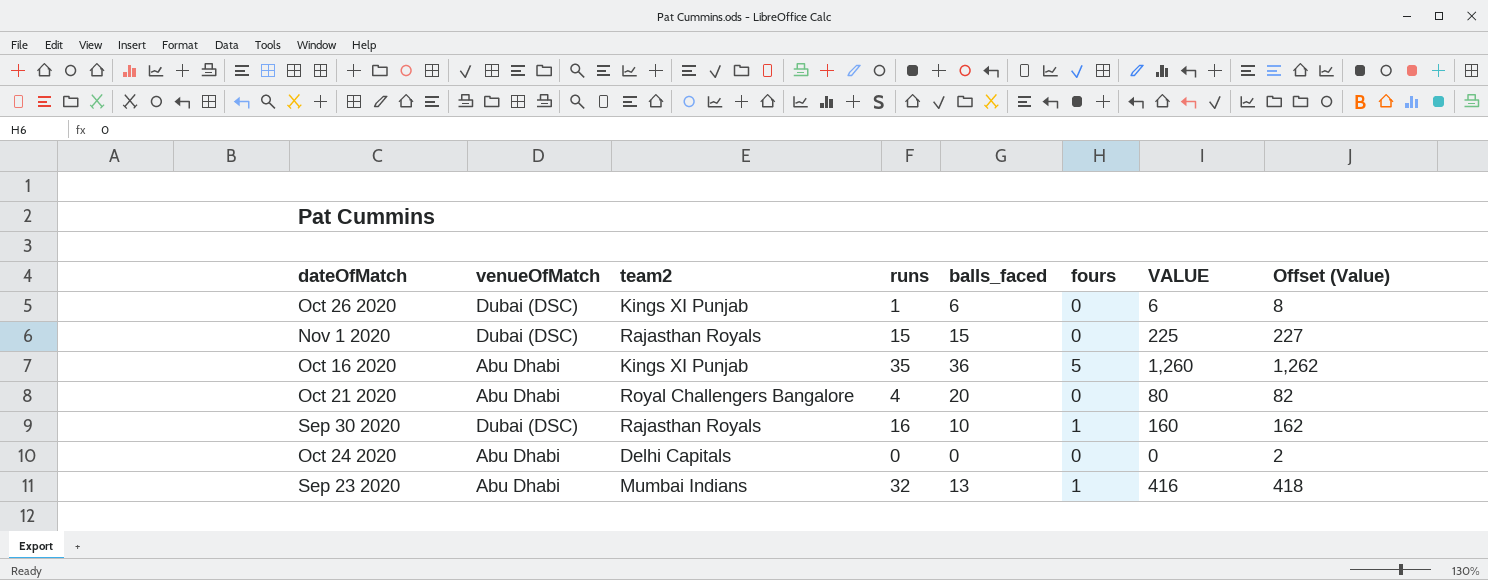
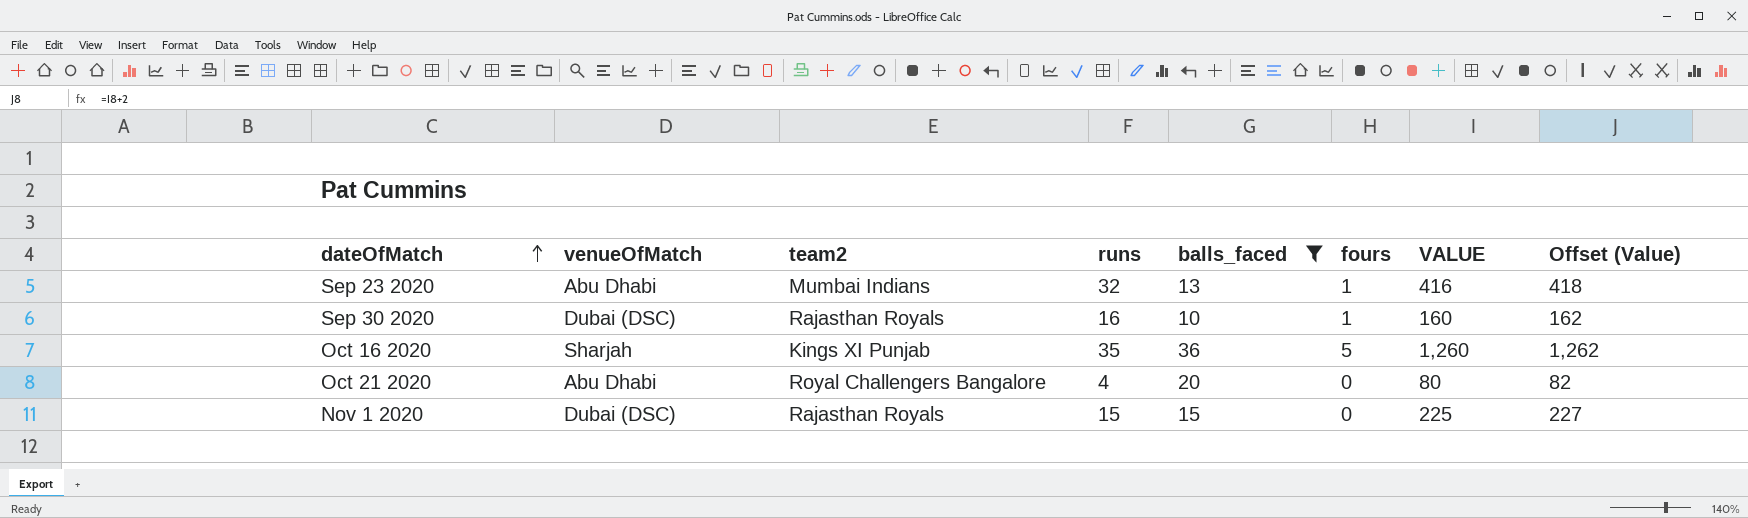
filter: none -> balls_faced >= 10
row order: none -> dateOfMatch ascending
Oct 16 2020 | venueOfMatch: Abu Dhabi -> Sharjah

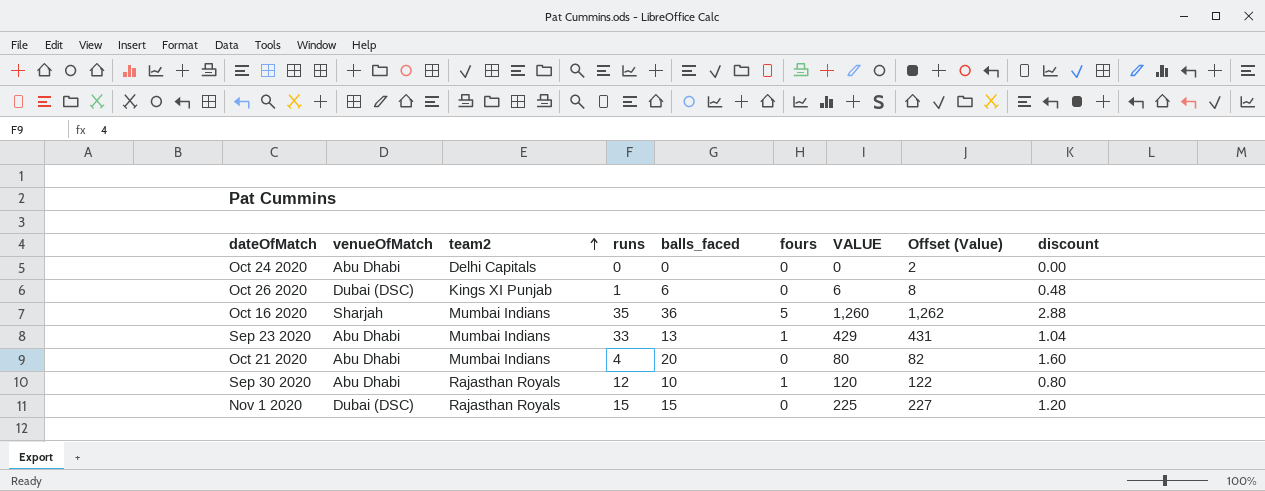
filter: balls_faced >= 10 -> none
row order: dateOfMatch ascending -> team2 ascending
column discount | formula: none -> [balls_faced] * 0.08
Oct 16 2020 | team2: Kings XI Punjab -> Mumbai Indians
Sep 23 2020 | runs: 32 -> 33
Sep 23 2020 | VALUE: 416 -> 429
Sep 23 2020 | Offset (Value): 418 -> 431
Oct 21 2020 | team2: Royal Challengers Bangalore -> Mumbai Indians
Sep 30 2020 | venueOfMatch: Dubai (DSC) -> Abu Dhabi
Sep 30 2020 | runs: 16 -> 12
Sep 30 2020 | VALUE: 160 -> 120
Sep 30 2020 | Offset (Value): 162 -> 122

